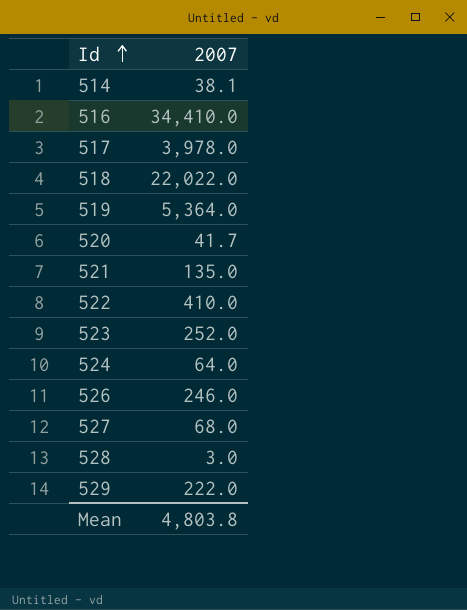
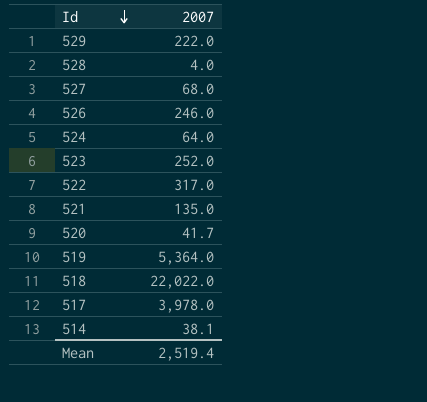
row order: Id ascending -> Id descending
row 516: 34,410.0 -> none
528 | 2007: 3.0 -> 4.0
522 | 2007: 410.0 -> 317.0
Mean | 2007: 4,803.8 -> 2,519.4

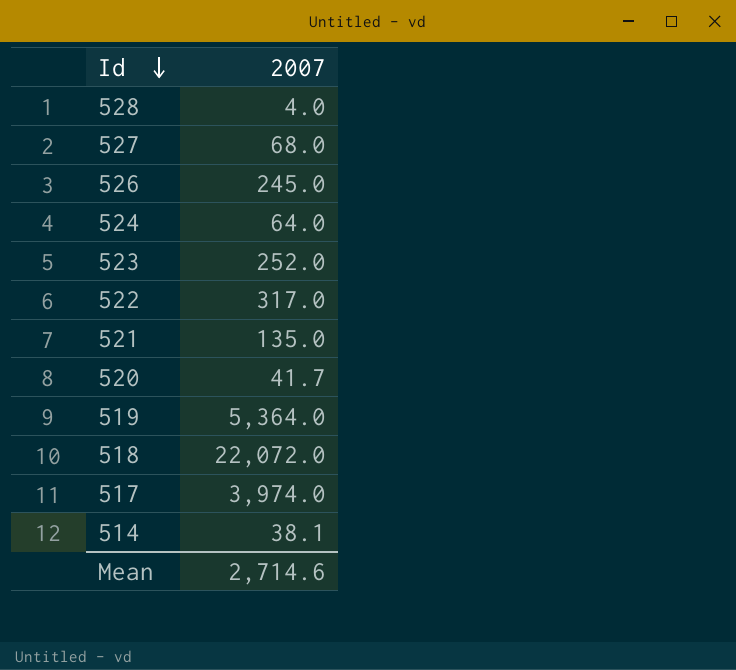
row 529: 222.0 -> none
526 | 2007: 246.0 -> 245.0
518 | 2007: 22,022.0 -> 22,072.0
517 | 2007: 3,978.0 -> 3,974.0
Mean | 2007: 2,519.4 -> 2,714.6

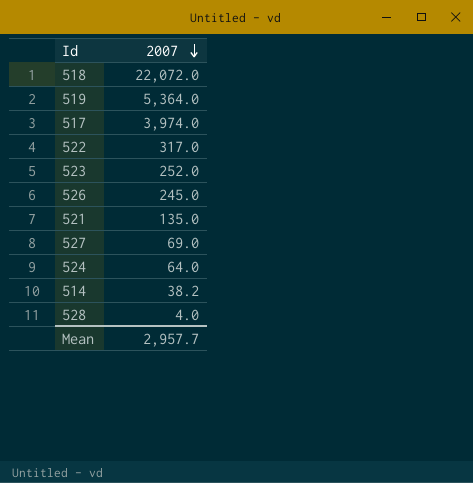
row order: Id descending -> 2007 descending
row 520: 41.7 -> none
527 | 2007: 68.0 -> 69.0
514 | 2007: 38.1 -> 38.2
Mean | 2007: 2,714.6 -> 2,957.7

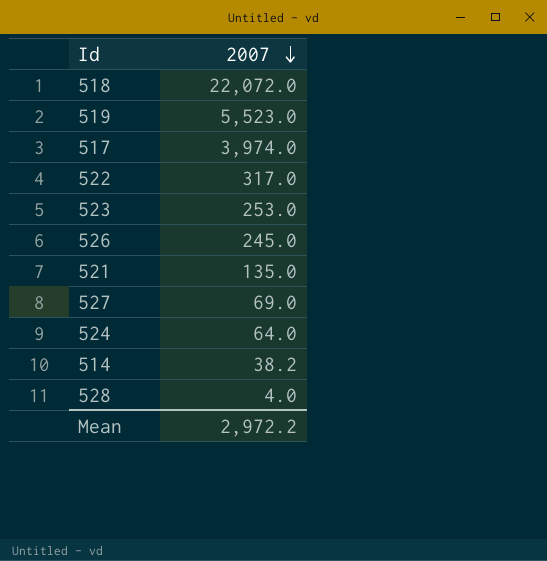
519 | 2007: 5,364.0 -> 5,523.0
523 | 2007: 252.0 -> 253.0
Mean | 2007: 2,957.7 -> 2,972.2

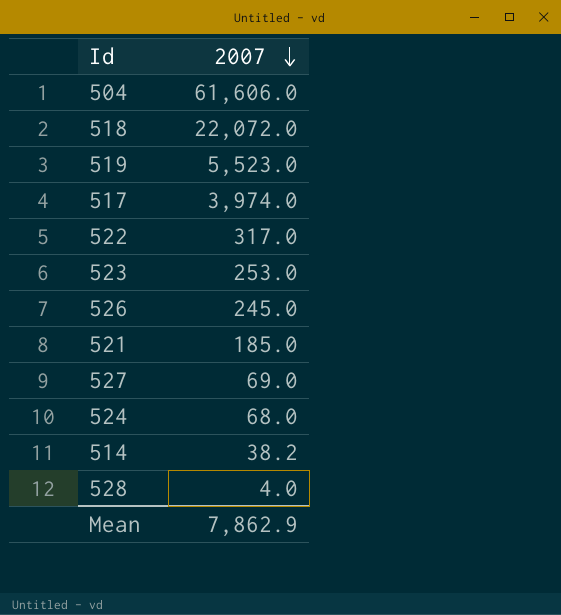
row 504: none -> 61,606.0
521 | 2007: 135.0 -> 185.0
524 | 2007: 64.0 -> 68.0
Mean | 2007: 2,972.2 -> 7,862.9

